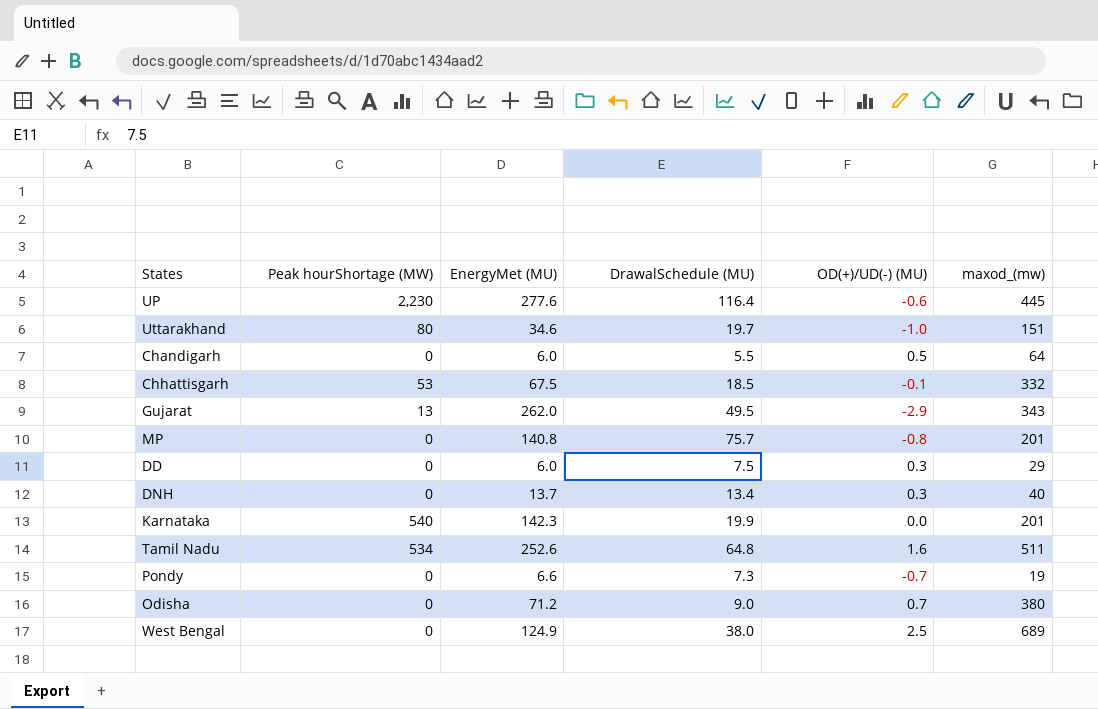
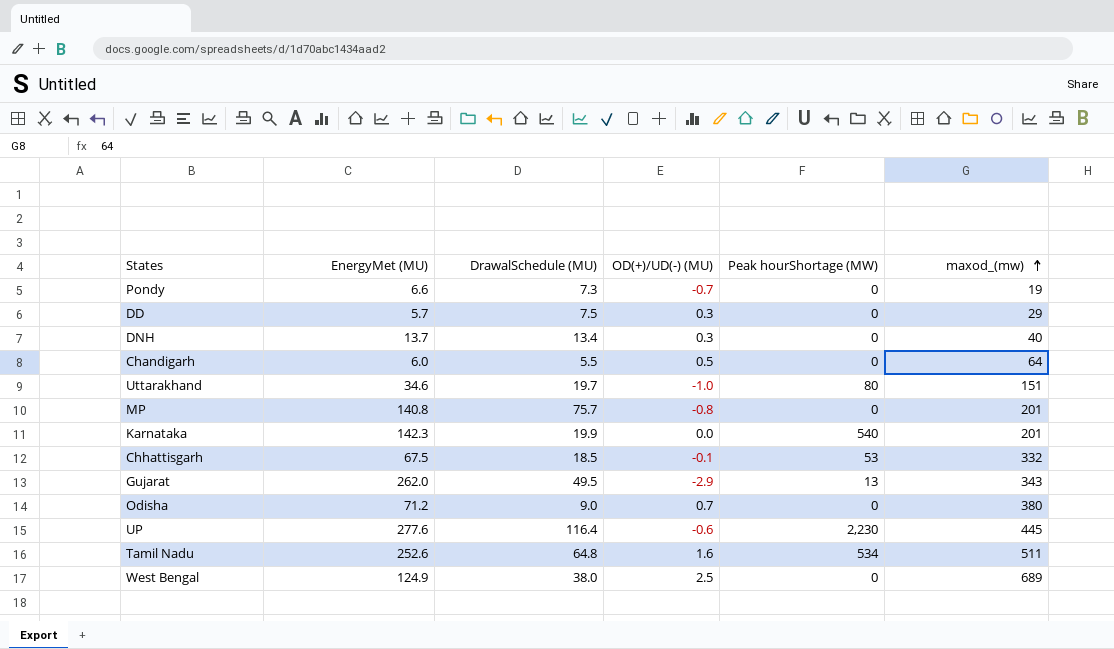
row order: none -> maxod_(mw) ascending
column Peak hourShortage (MW) | position: 2 -> 5
DD | EnergyMet (MU): 6.0 -> 5.7

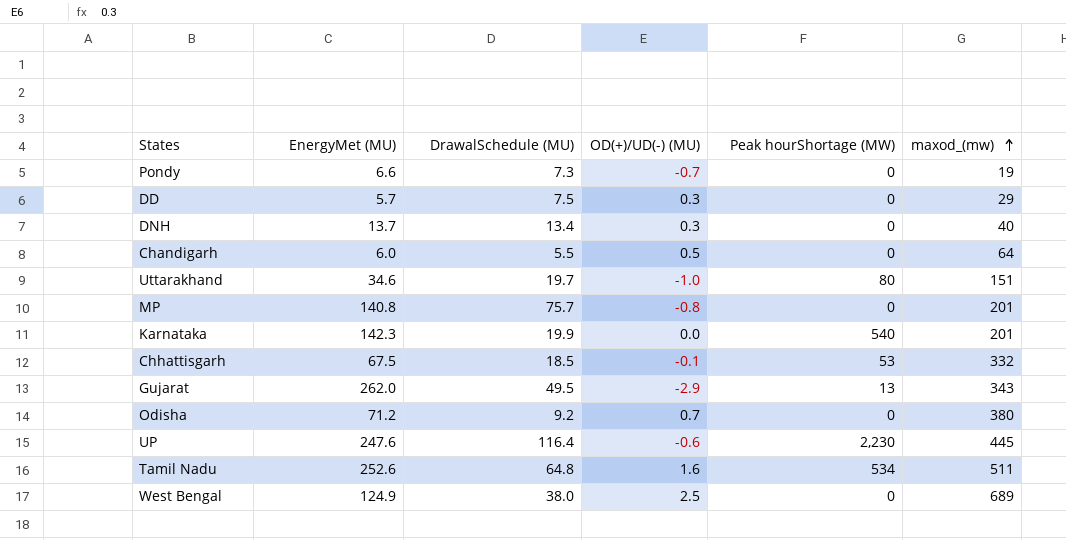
Odisha | DrawalSchedule (MU): 9.0 -> 9.2
UP | EnergyMet (MU): 277.6 -> 247.6

